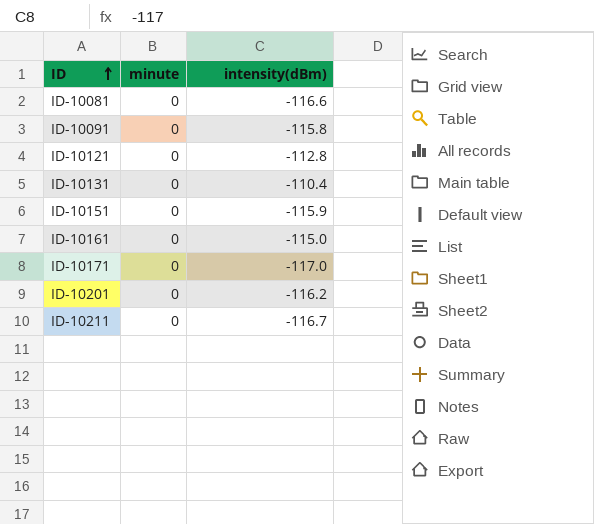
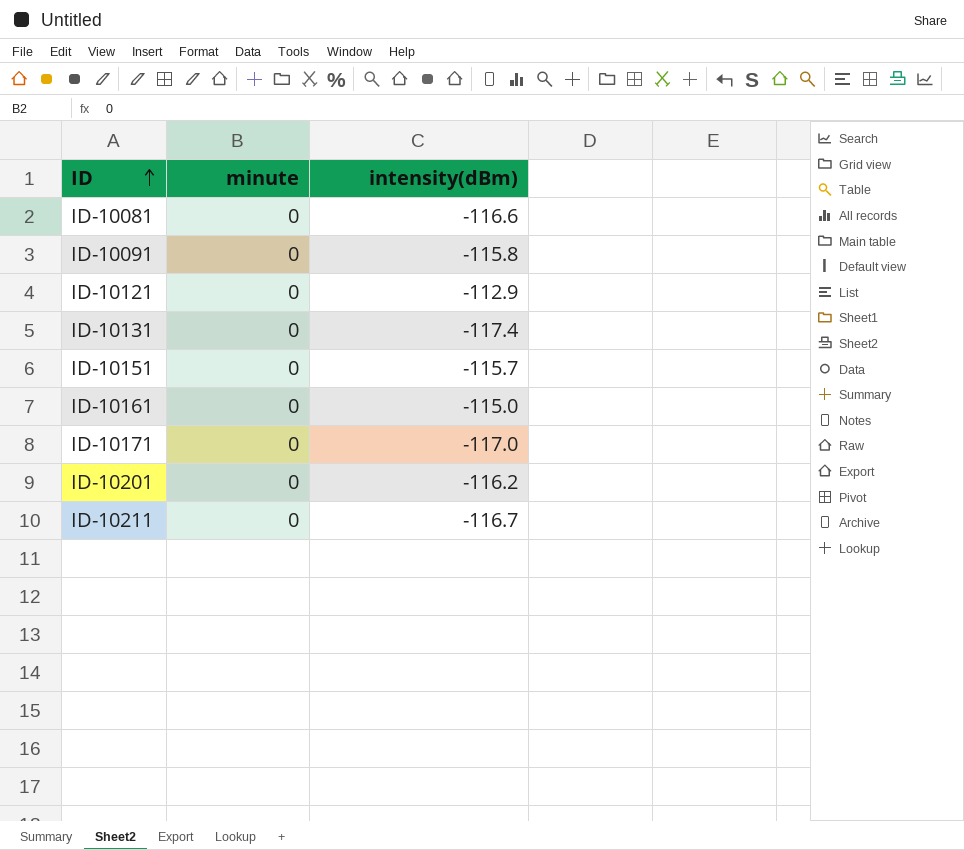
ID-10121 | intensity(dBm): -112.8 -> -112.9
ID-10131 | intensity(dBm): -110.4 -> -117.4
ID-10151 | intensity(dBm): -115.9 -> -115.7

